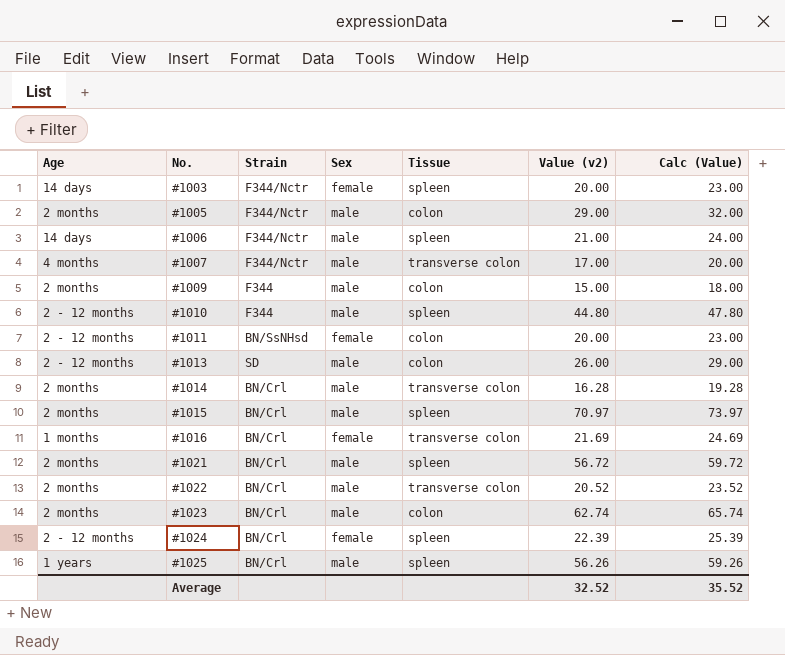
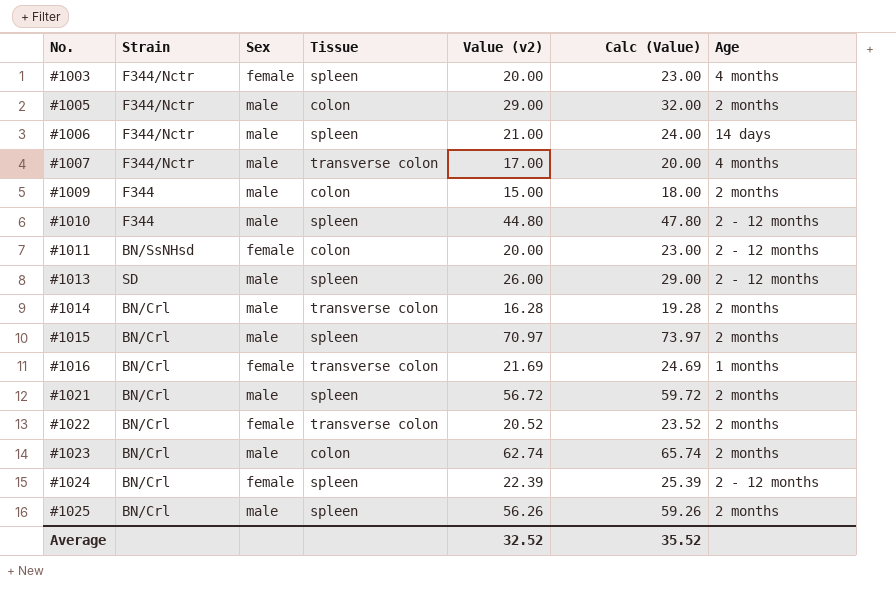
column Age | position: 1 -> 7
#1003 | Age: 14 days -> 4 months
#1013 | Tissue: colon -> spleen
#1022 | Sex: male -> female
#1025 | Age: 1 years -> 2 months

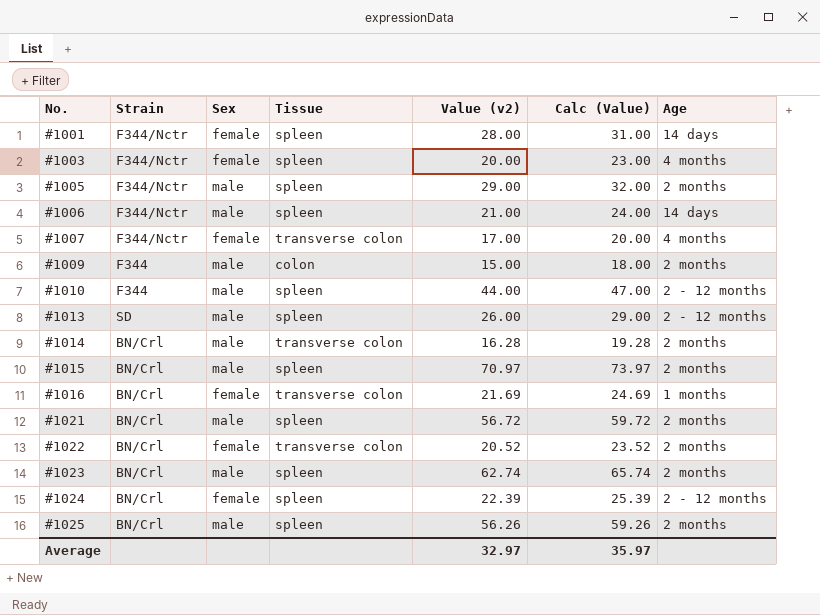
row #1011: BN/SsNHsd | female | colon | 20.00 | 23.00 | 2 - 12 months -> none
row #1001: none -> F344/Nctr | female | spleen | 28.00 | 31.00 | 14 days
#1005 | Tissue: colon -> spleen
#1007 | Sex: male -> female
#1010 | Value (v2): 44.80 -> 44.00
#1010 | Calc (Value): 47.80 -> 47.00
#1023 | Tissue: colon -> spleen
Average | Value (v2): 32.52 -> 32.97
Average | Calc (Value): 35.52 -> 35.97

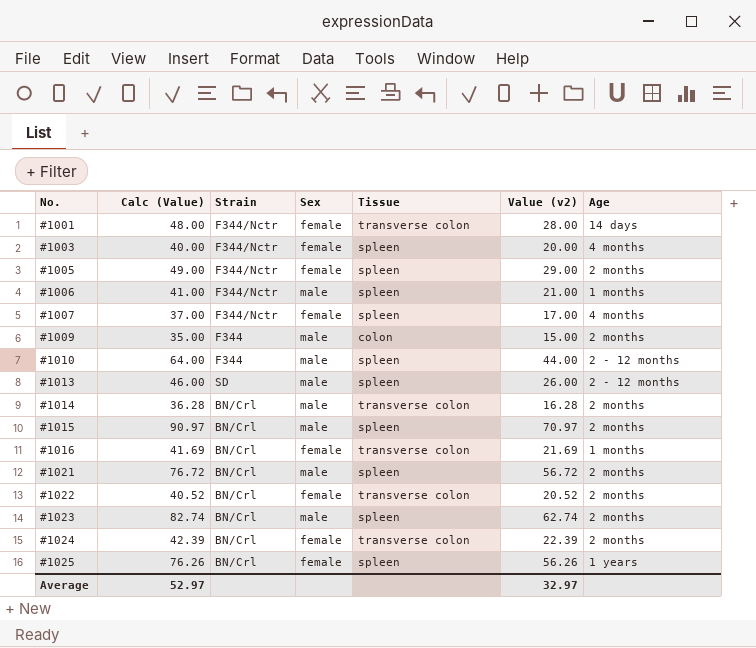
column Calc (Value) | formula: [Value (v2)] + 3 -> [Value (v2)] + 20
column Calc (Value) | position: 6 -> 2
#1001 | Tissue: spleen -> transverse colon
#1005 | Sex: male -> female
#1006 | Age: 14 days -> 1 months
#1007 | Tissue: transverse colon -> spleen
#1024 | Tissue: spleen -> transverse colon
#1024 | Age: 2 - 12 months -> 2 months
#1025 | Sex: male -> female
#1025 | Age: 2 months -> 1 years
Average | Calc (Value): 35.97 -> 52.97

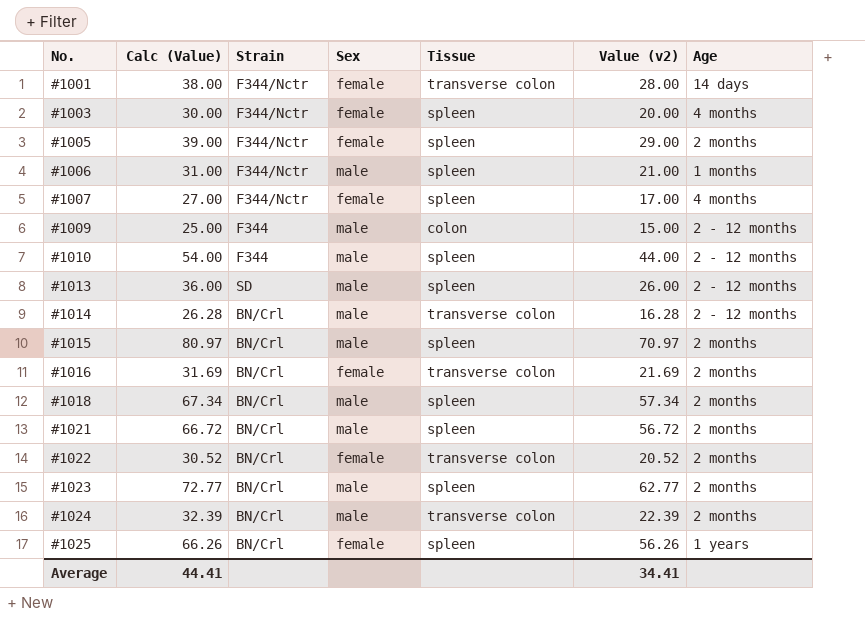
column Calc (Value) | formula: [Value (v2)] + 20 -> [Value (v2)] + 10
#1009 | Age: 2 months -> 2 - 12 months
#1014 | Age: 2 months -> 2 - 12 months
#1016 | Age: 1 months -> 2 months
row #1018: none -> 67.34 | BN/Crl | male | spleen | 57.34 | 2 months
#1023 | Value (v2): 62.74 -> 62.77
#1024 | Sex: female -> male
Average | Calc (Value): 52.97 -> 44.41
Average | Value (v2): 32.97 -> 34.41

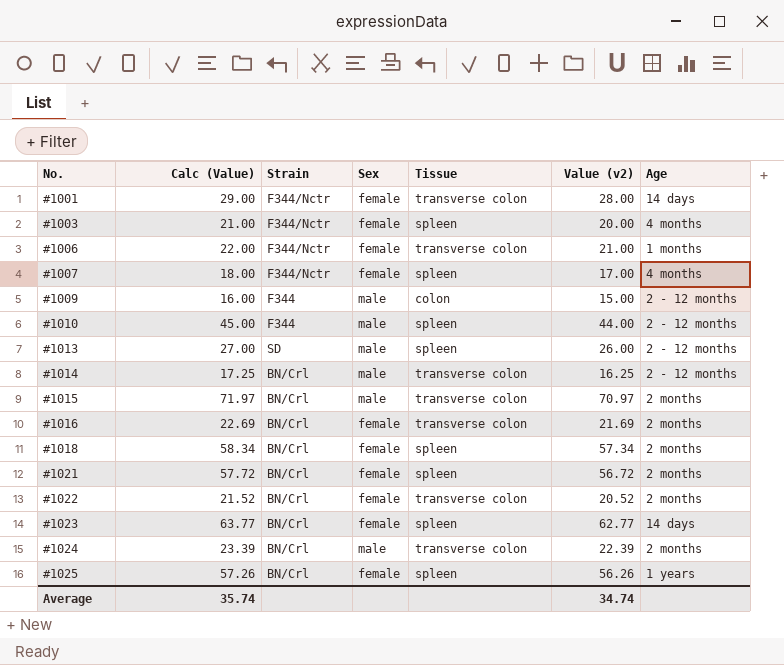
column Calc (Value) | formula: [Value (v2)] + 10 -> [Value (v2)] + 1
row #1005: 39.00 | F344/Nctr | female | spleen | 29.00 | 2 months -> none
#1006 | Sex: male -> female
#1006 | Tissue: spleen -> transverse colon
#1014 | Value (v2): 16.28 -> 16.25
#1015 | Tissue: spleen -> transverse colon
#1018 | Sex: male -> female
#1021 | Sex: male -> female
#1023 | Sex: male -> female
#1023 | Age: 2 months -> 14 days
Average | Calc (Value): 44.41 -> 35.74
Average | Value (v2): 34.41 -> 34.74

